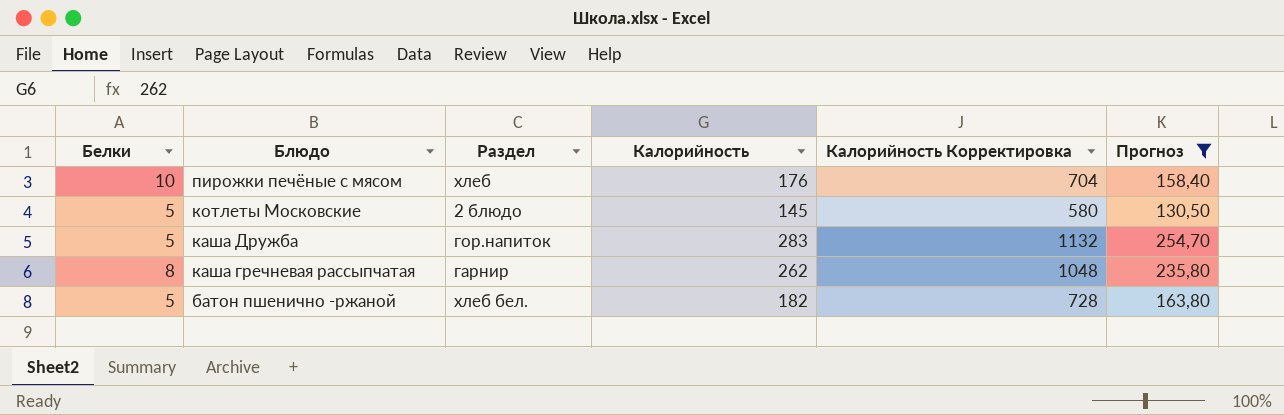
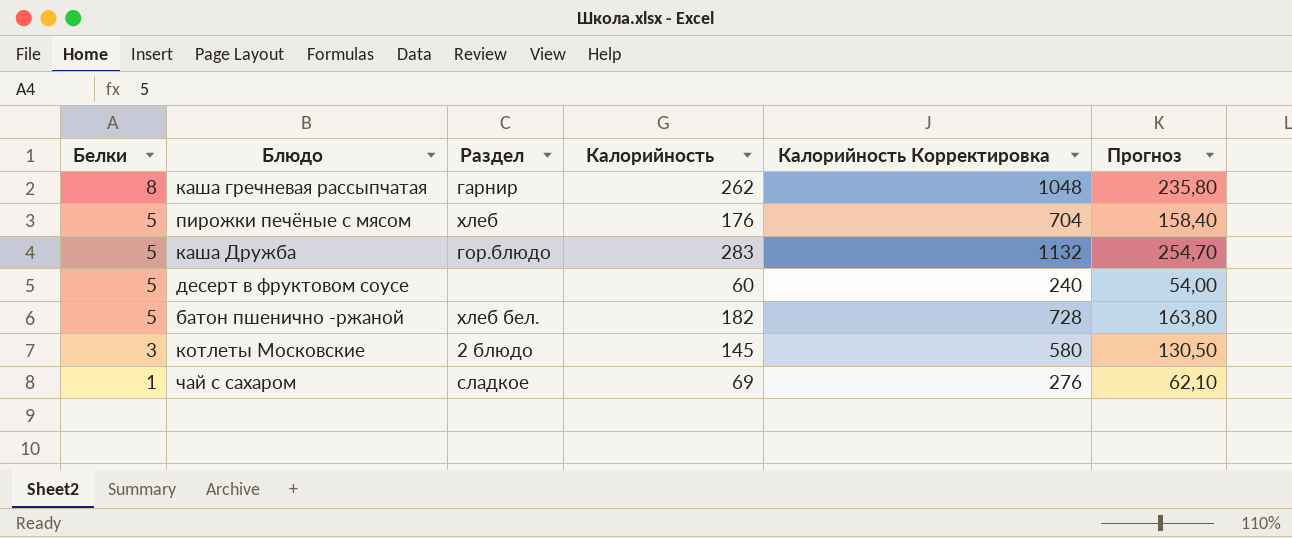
filter: Прогноз >= 130,50 -> none
row order: Блюдо descending -> Белки descending
пирожки печёные с мясом | Белки: 10 -> 5
каша Дружба | Раздел: гор.напиток -> гор.блюдо
котлеты Московские | Белки: 5 -> 3

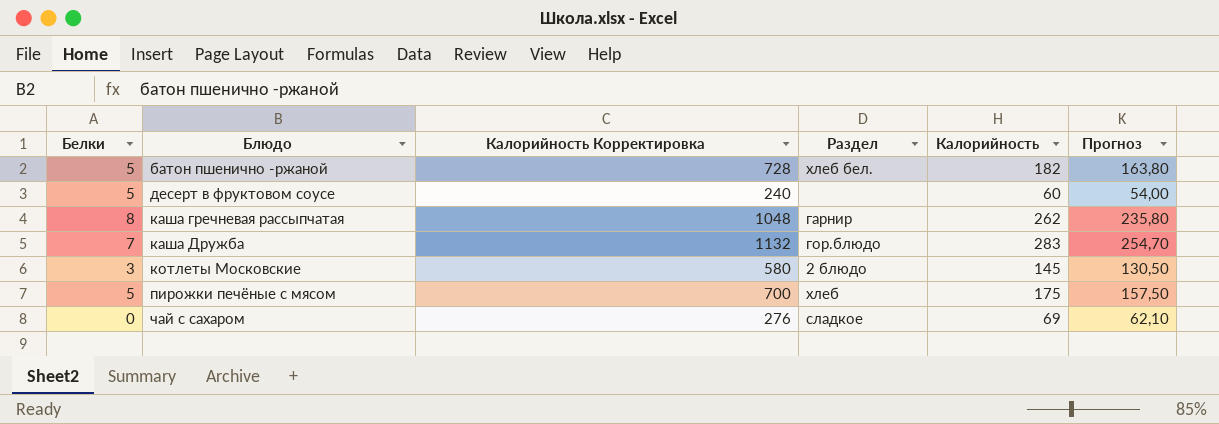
row order: Белки descending -> Блюдо ascending
column Калорийность Корректировка | position: 5 -> 3
каша Дружба | Белки: 5 -> 7
пирожки печёные с мясом | Калорийность Корректировка: 704 -> 700
пирожки печёные с мясом | Калорийность: 176 -> 175
пирожки печёные с мясом | Прогноз: 158,40 -> 157,50
чай с сахаром | Белки: 1 -> 0

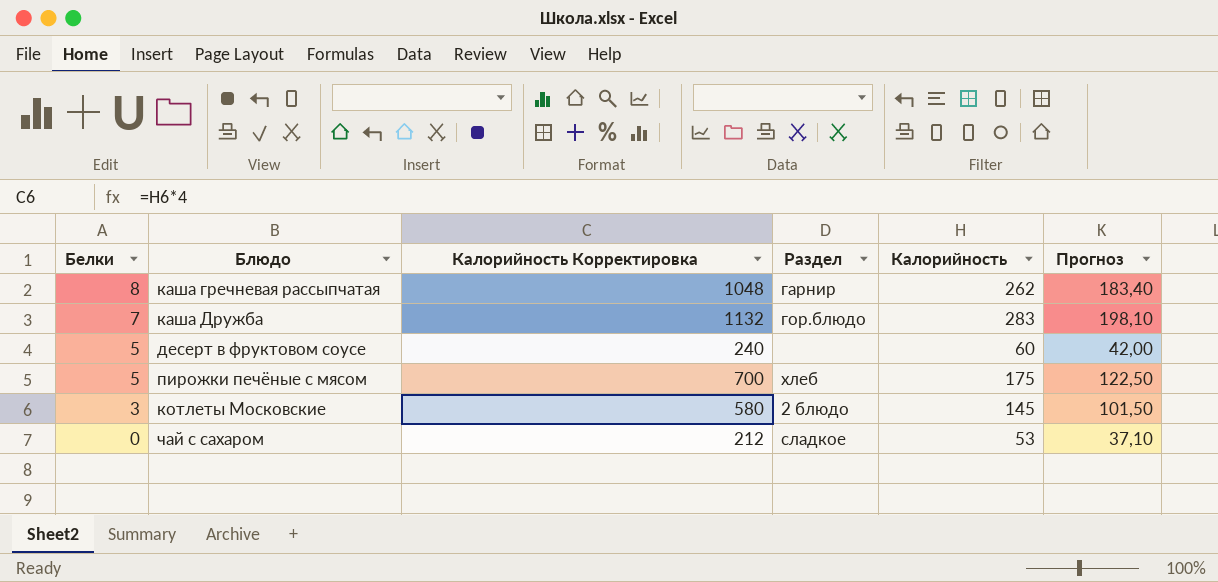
row order: Блюдо ascending -> Белки descending
column Прогноз | formula: [Калорийность] * 0,9 -> [Калорийность] * 0,7
row батон пшенично -ржаной: 5 | 728 | хлеб бел. | 182 | 163,80 -> none
чай с сахаром | Калорийность Корректировка: 276 -> 212
чай с сахаром | Калорийность: 69 -> 53

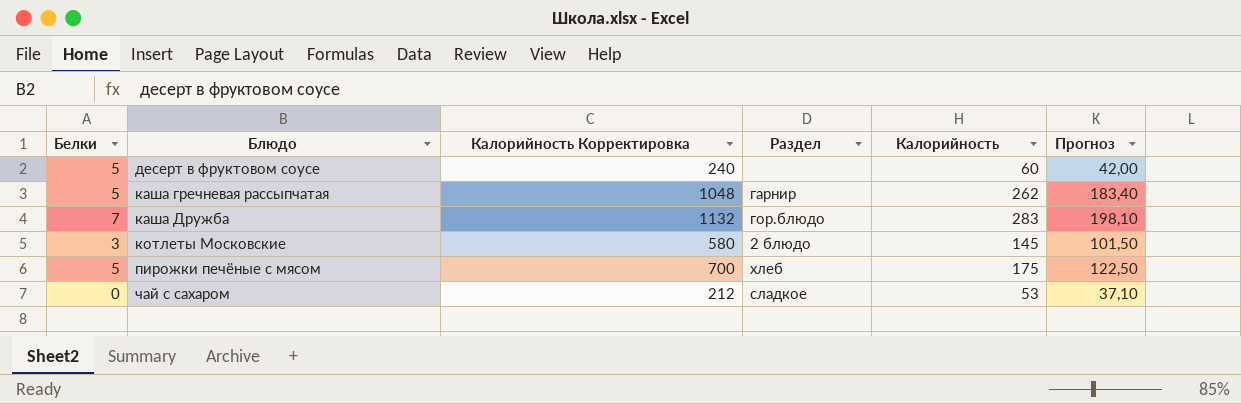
row order: Белки descending -> Блюдо ascending
каша гречневая рассыпчатая | Белки: 8 -> 5

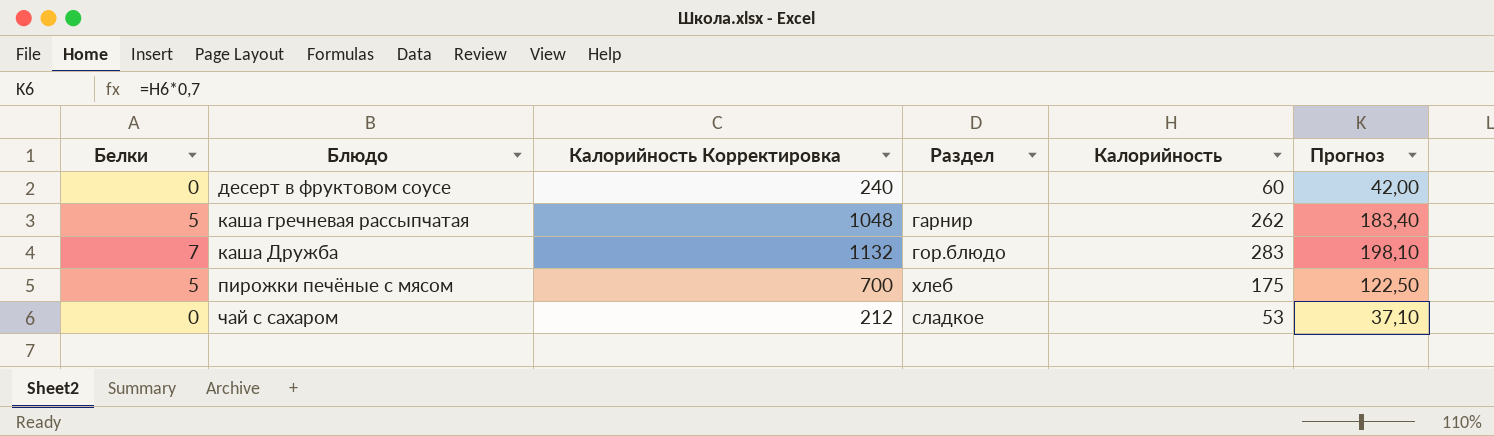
row котлеты Московские: 3 | 580 | 2 блюдо | 145 | 101,50 -> none
десерт в фруктовом соусе | Белки: 5 -> 0

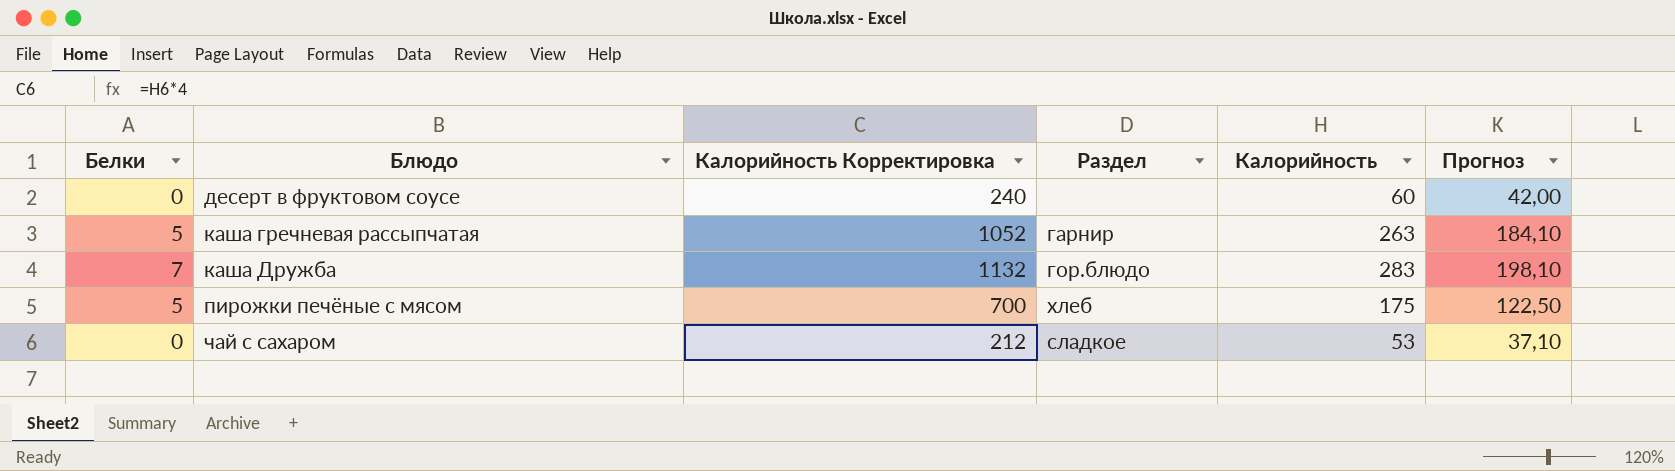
каша гречневая рассыпчатая | Калорийность Корректировка: 1048 -> 1052
каша гречневая рассыпчатая | Калорийность: 262 -> 263
каша гречневая рассыпчатая | Прогноз: 183,40 -> 184,10

